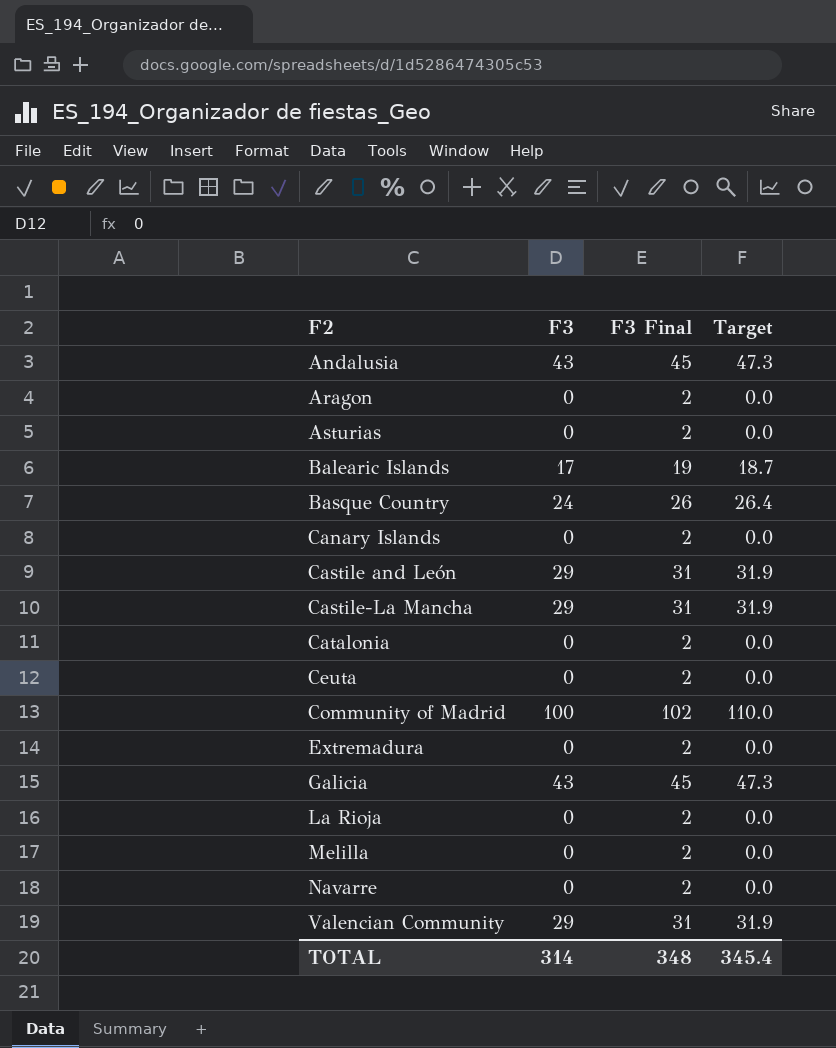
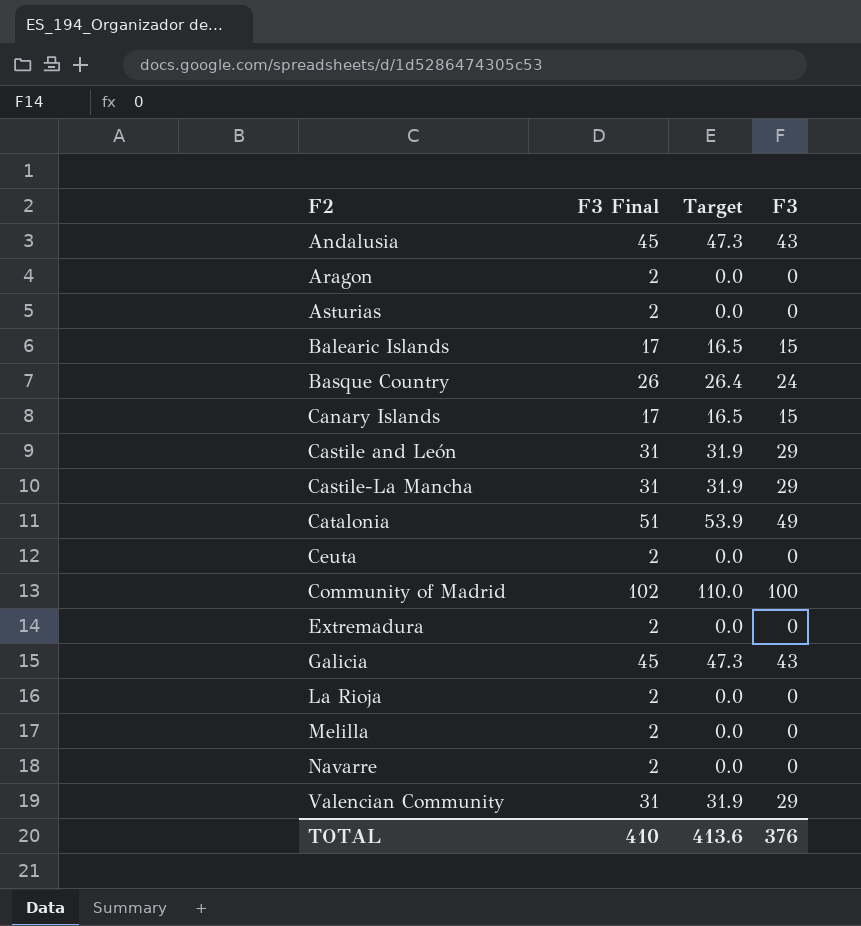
column F3 | position: 2 -> 4
Balearic Islands | F3 Final: 19 -> 17
Balearic Islands | Target: 18.7 -> 16.5
Balearic Islands | F3: 17 -> 15
Canary Islands | F3 Final: 2 -> 17
Canary Islands | Target: 0.0 -> 16.5
Canary Islands | F3: 0 -> 15
Catalonia | F3 Final: 2 -> 51
Catalonia | Target: 0.0 -> 53.9
Catalonia | F3: 0 -> 49
TOTAL | F3 Final: 348 -> 410
TOTAL | Target: 345.4 -> 413.6
TOTAL | F3: 314 -> 376

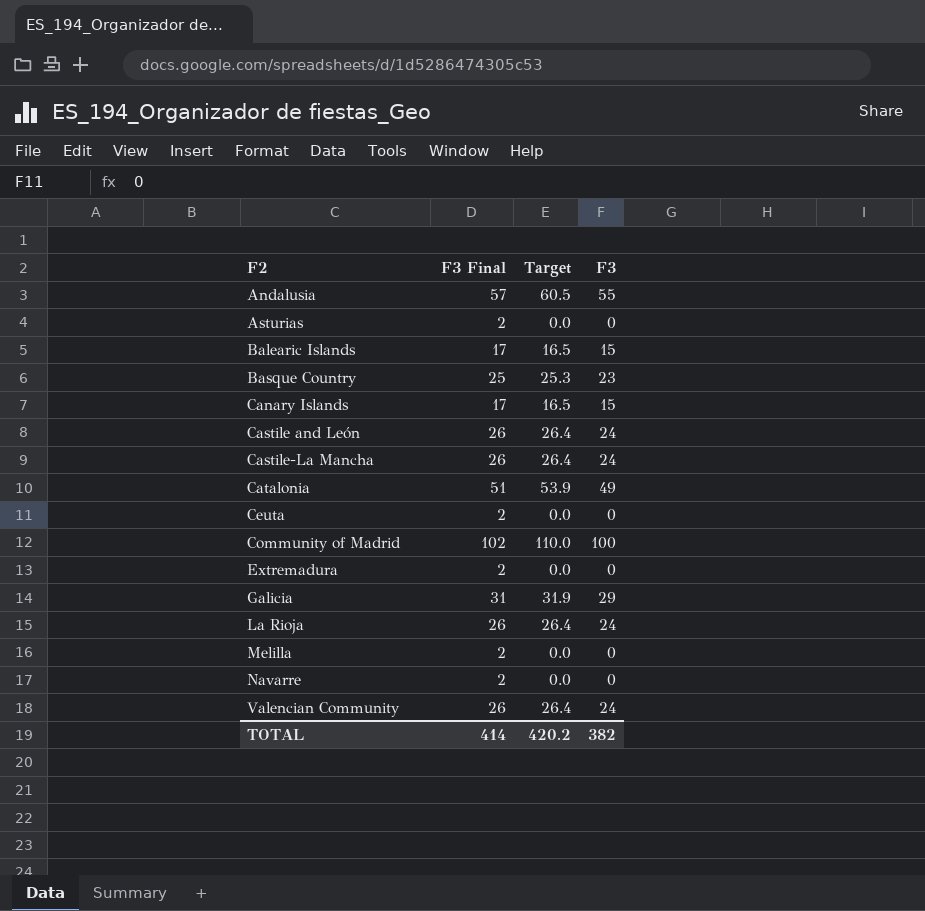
row Aragon: 2 | 0.0 | 0 -> none
Andalusia | F3 Final: 45 -> 57
Andalusia | Target: 47.3 -> 60.5
Andalusia | F3: 43 -> 55
Basque Country | F3 Final: 26 -> 25
Basque Country | Target: 26.4 -> 25.3
Basque Country | F3: 24 -> 23
Castile and León | F3 Final: 31 -> 26
Castile and León | Target: 31.9 -> 26.4
Castile and León | F3: 29 -> 24
Castile-La Mancha | F3 Final: 31 -> 26
Castile-La Mancha | Target: 31.9 -> 26.4
Castile-La Mancha | F3: 29 -> 24
Galicia | F3 Final: 45 -> 31
Galicia | Target: 47.3 -> 31.9
Galicia | F3: 43 -> 29
La Rioja | F3 Final: 2 -> 26
La Rioja | Target: 0.0 -> 26.4
La Rioja | F3: 0 -> 24
Valencian Community | F3 Final: 31 -> 26
Valencian Community | Target: 31.9 -> 26.4
Valencian Community | F3: 29 -> 24
TOTAL | F3 Final: 410 -> 414
TOTAL | Target: 413.6 -> 420.2
TOTAL | F3: 376 -> 382

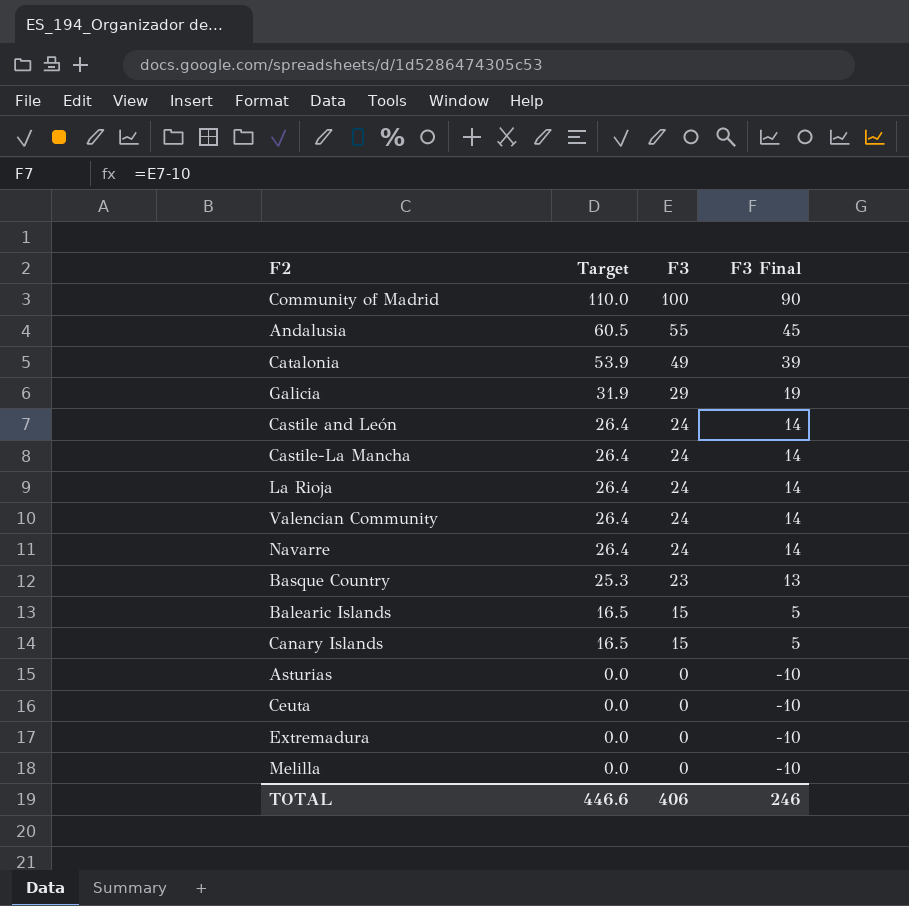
row order: F2 ascending -> Target descending
column F3 Final | formula: [F3] + 2 -> [F3] - 10
column F3 Final | position: 2 -> 4
Navarre | Target: 0.0 -> 26.4
Navarre | F3: 0 -> 24
TOTAL | Target: 420.2 -> 446.6
TOTAL | F3: 382 -> 406
TOTAL | F3 Final: 414 -> 246

